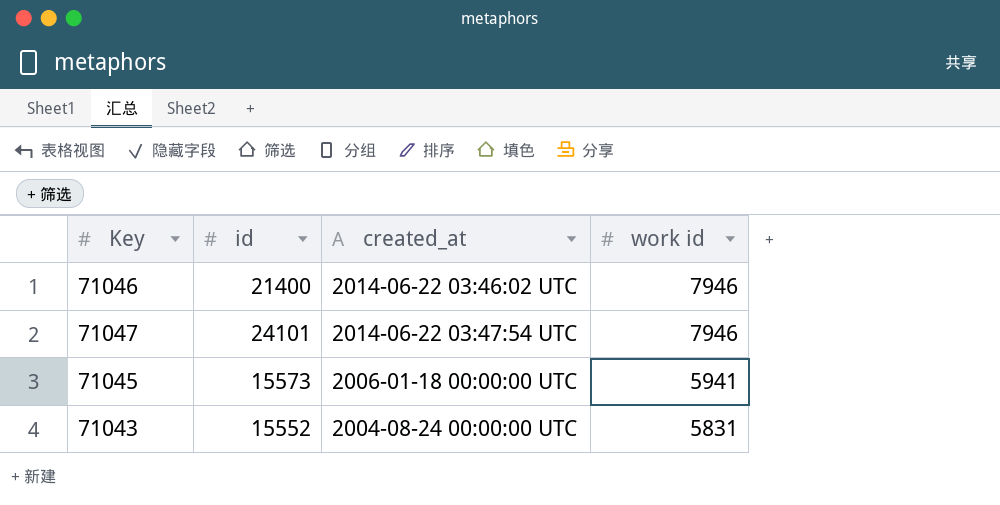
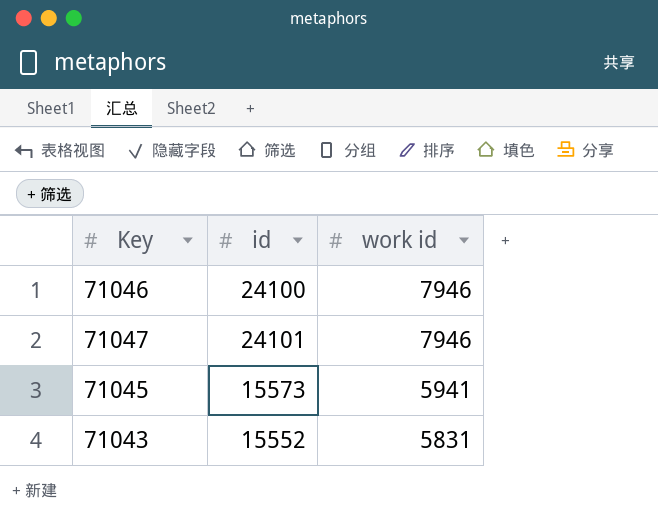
column created_at | position: 3 -> none
71046 | id: 21400 -> 24100

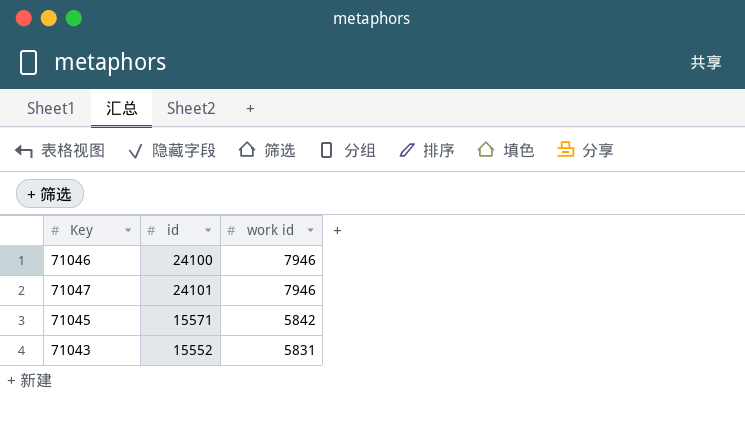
71045 | id: 15573 -> 15571
71045 | work id: 5941 -> 5842

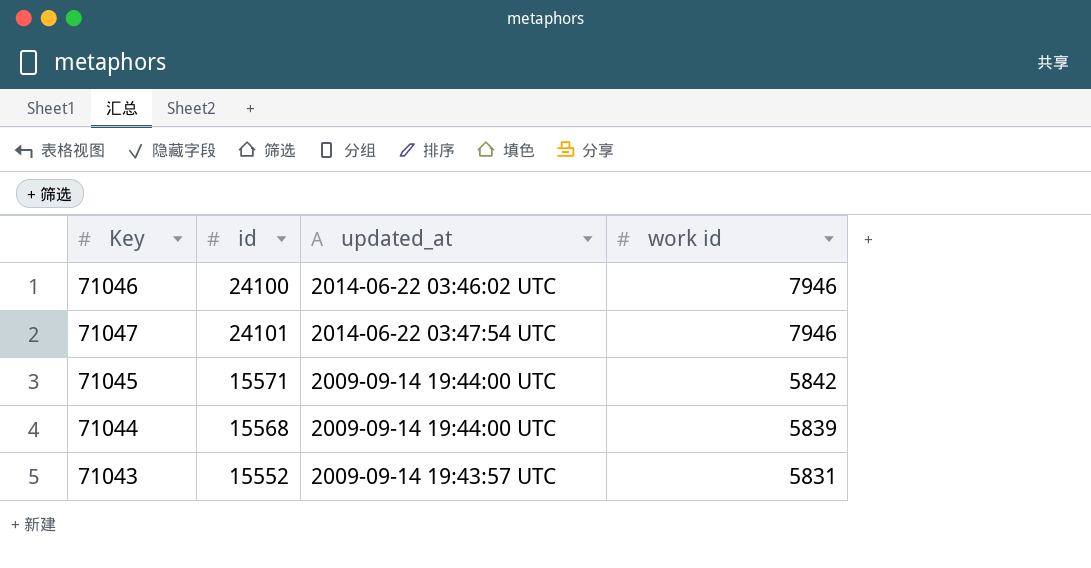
column updated_at | position: none -> 3
row 71044: none -> 15568 | 2009-09-14 19:44:00 UTC | 5839

